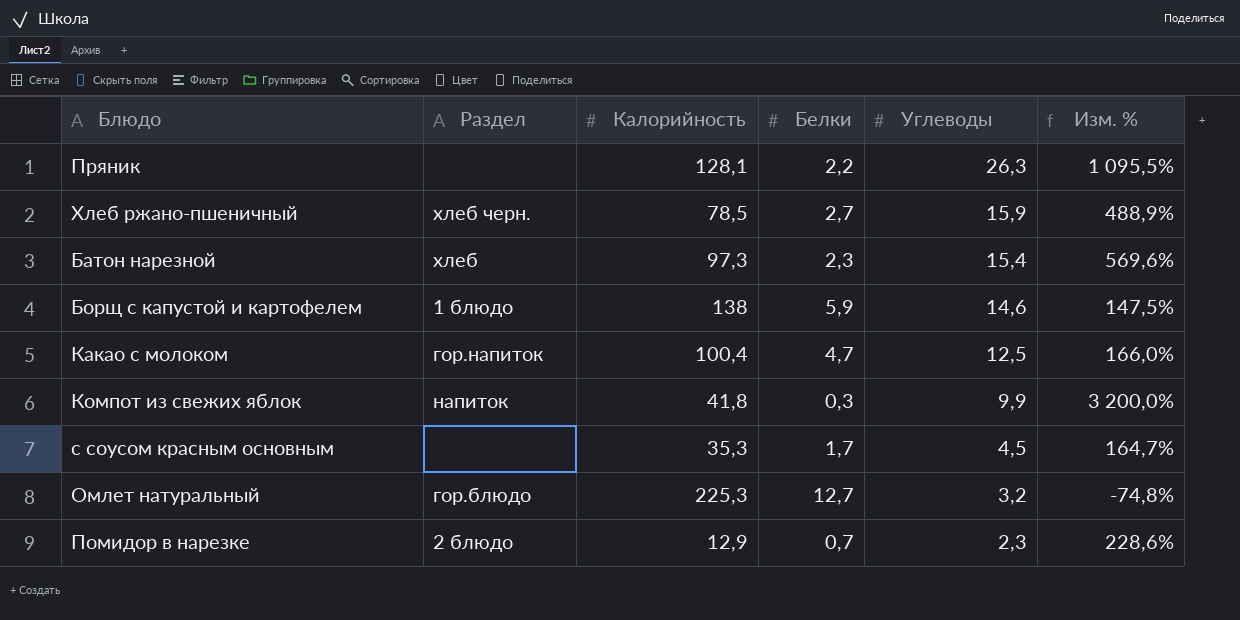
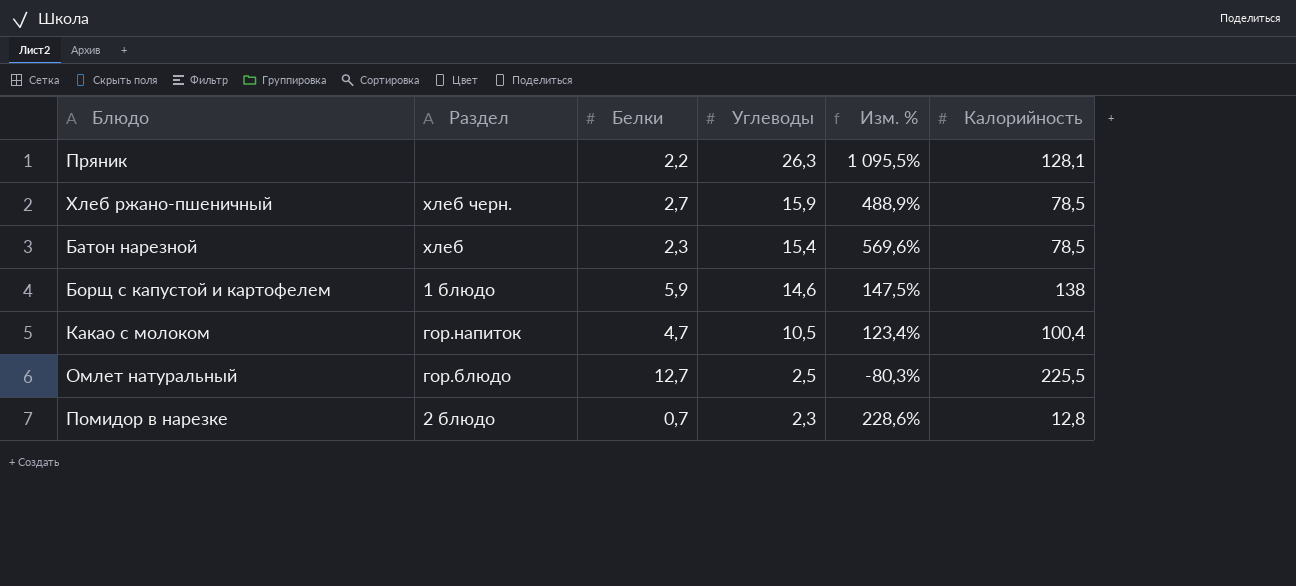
column Калорийность | position: 3 -> 6
row Компот из свежих яблок: напиток | 41,8 | 0,3 | 9,9 | 3 200,0% -> none
row с соусом красным основным: none | 35,3 | 1,7 | 4,5 | 164,7% -> none
Батон нарезной | Калорийность: 97,3 -> 78,5
Какао с молоком | Углеводы: 12,5 -> 10,5
Какао с молоком | Изм. %: 166,0% -> 123,4%
Омлет натуральный | Углеводы: 3,2 -> 2,5
Омлет натуральный | Изм. %: -74,8% -> -80,3%
Омлет натуральный | Калорийность: 225,3 -> 225,5
Помидор в нарезке | Калорийность: 12,9 -> 12,8

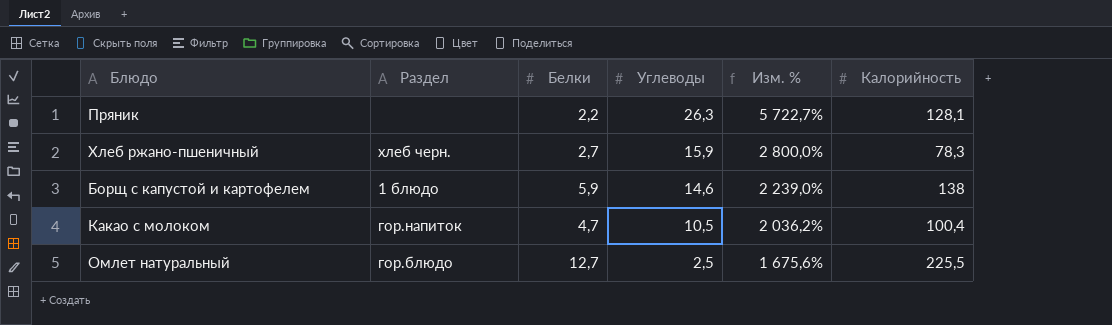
column Изм. % | formula: ([Углеводы] - [Белки]) / [Белки] -> ([Калорийность] - [Белки]) / [Белки]
row Батон нарезной: хлеб | 2,3 | 15,4 | 569,6% | 78,5 -> none
row Помидор в нарезке: 2 блюдо | 0,7 | 2,3 | 228,6% | 12,8 -> none
Хлеб ржано-пшеничный | Калорийность: 78,5 -> 78,3

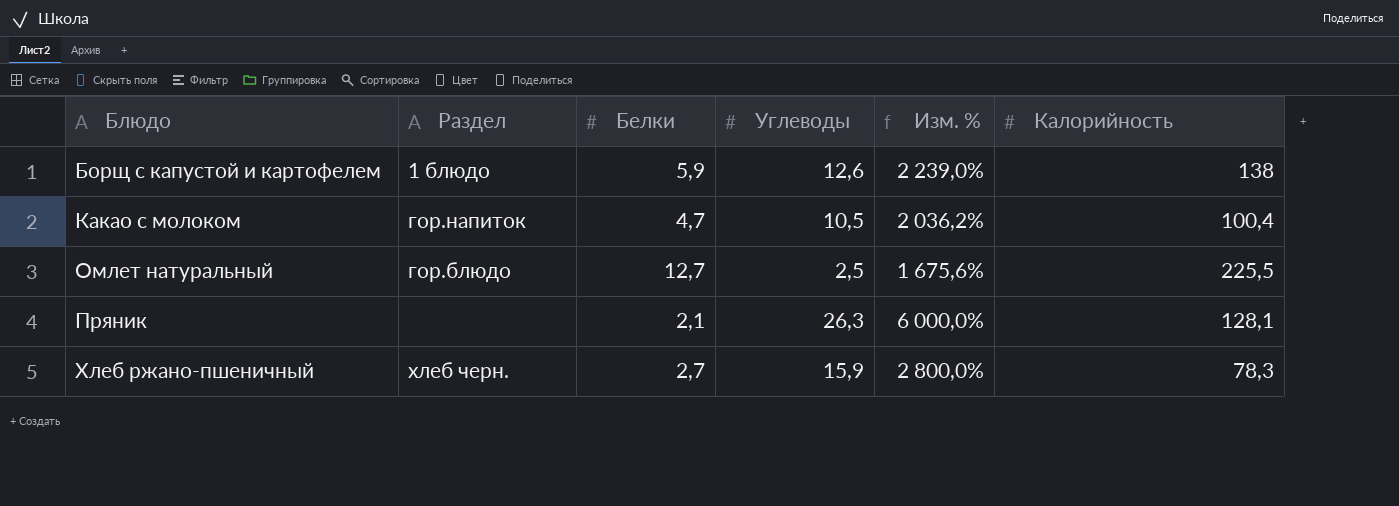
row order: Углеводы descending -> Блюдо ascending
Борщ с капустой и картофелем | Углеводы: 14,6 -> 12,6
Пряник | Белки: 2,2 -> 2,1
Пряник | Изм. %: 5 722,7% -> 6 000,0%

